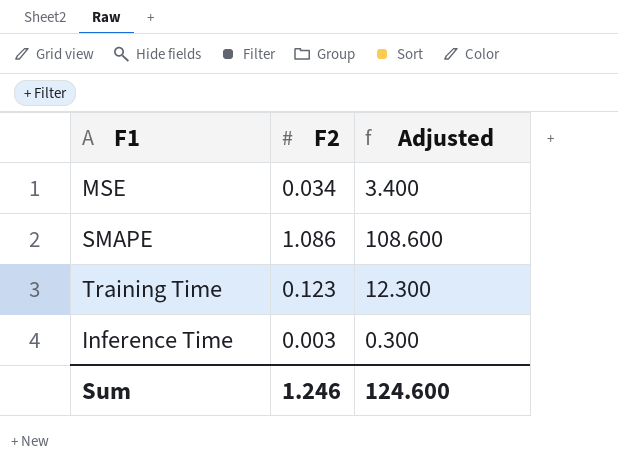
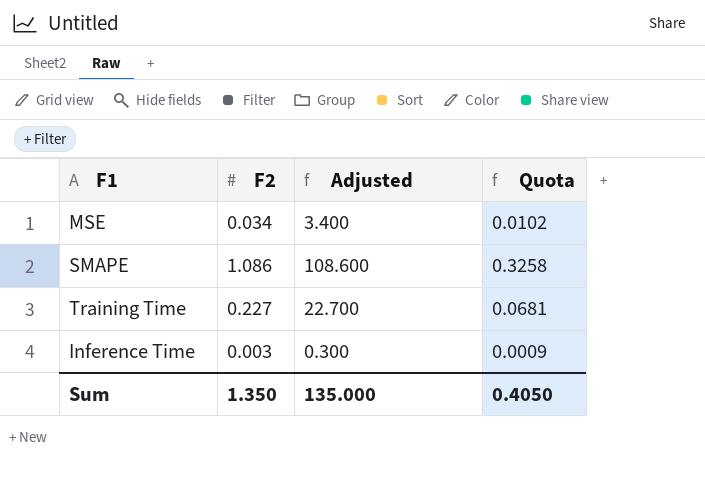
column Quota | formula: none -> [F2] * 0.3
Training Time | F2: 0.123 -> 0.227
Training Time | Adjusted: 12.300 -> 22.700
Sum | F2: 1.246 -> 1.350
Sum | Adjusted: 124.600 -> 135.000

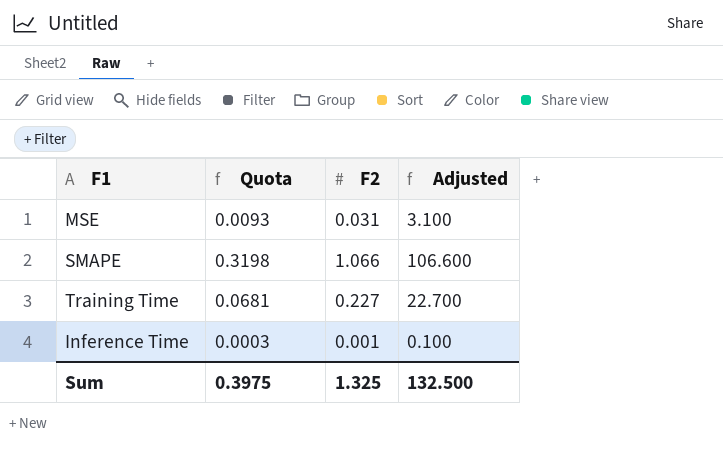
column Quota | position: 4 -> 2
MSE | Quota: 0.0102 -> 0.0093
MSE | F2: 0.034 -> 0.031
MSE | Adjusted: 3.400 -> 3.100
SMAPE | Quota: 0.3258 -> 0.3198
SMAPE | F2: 1.086 -> 1.066
SMAPE | Adjusted: 108.600 -> 106.600
Inference Time | Quota: 0.0009 -> 0.0003
Inference Time | F2: 0.003 -> 0.001
Inference Time | Adjusted: 0.300 -> 0.100
Sum | Quota: 0.4050 -> 0.3975
Sum | F2: 1.350 -> 1.325
Sum | Adjusted: 135.000 -> 132.500

